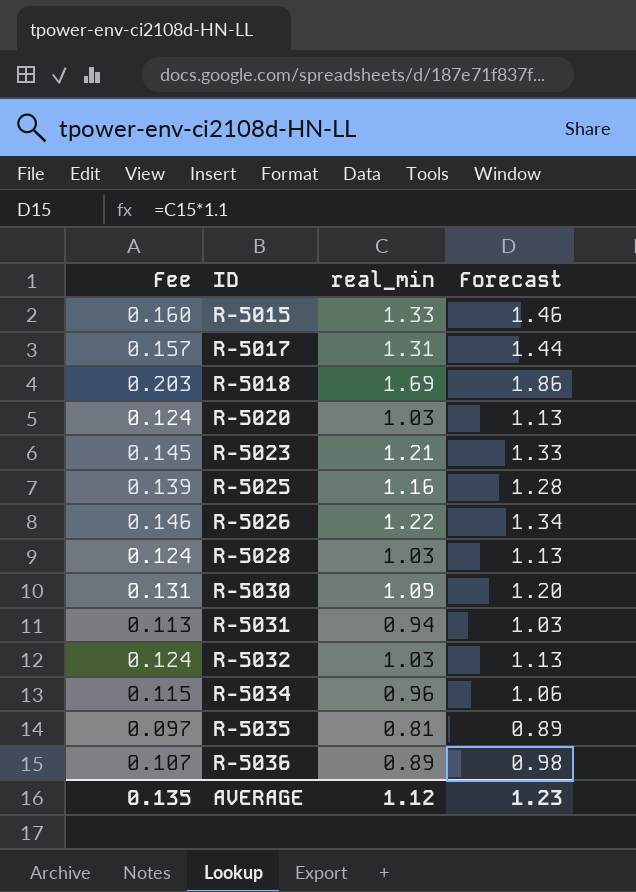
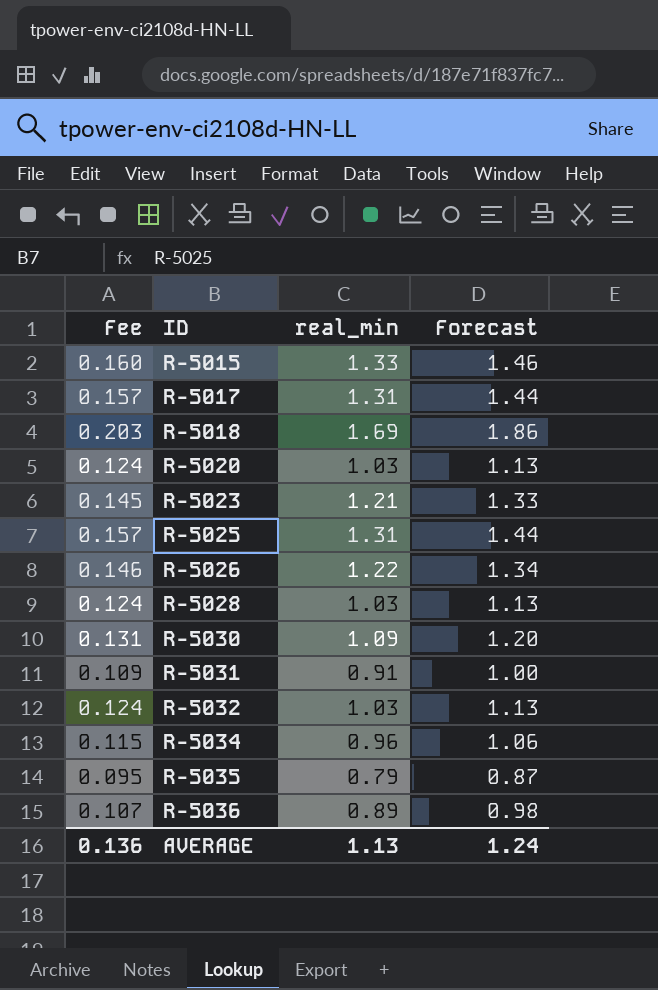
R-5025 | Fee: 0.139 -> 0.157
R-5025 | real_min: 1.16 -> 1.31
R-5025 | Forecast: 1.28 -> 1.44
R-5031 | Fee: 0.113 -> 0.109
R-5031 | real_min: 0.94 -> 0.91
R-5031 | Forecast: 1.03 -> 1.00
R-5035 | Fee: 0.097 -> 0.095
R-5035 | real_min: 0.81 -> 0.79
R-5035 | Forecast: 0.89 -> 0.87
AVERAGE | Fee: 0.135 -> 0.136
AVERAGE | real_min: 1.12 -> 1.13
AVERAGE | Forecast: 1.23 -> 1.24

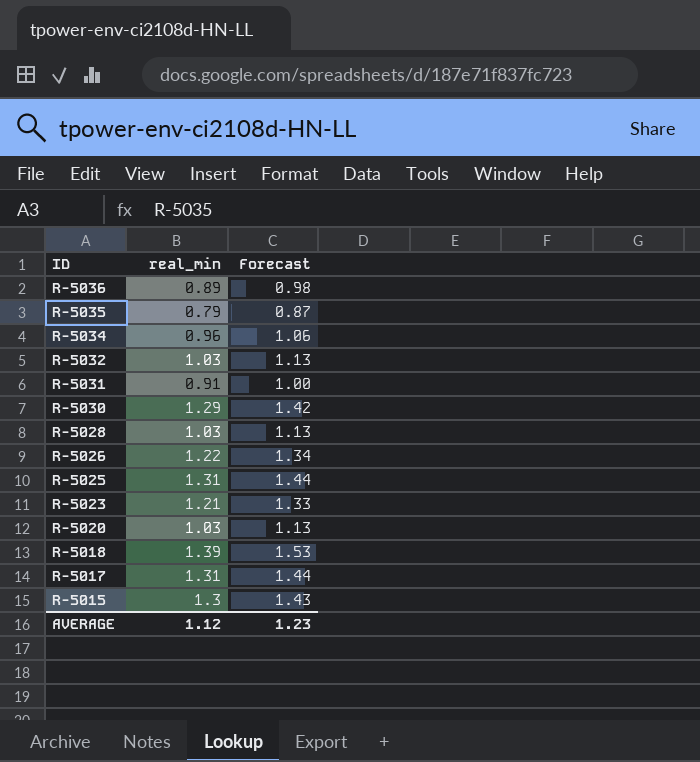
row order: ID ascending -> ID descending
column Fee | formula: [real_min] * 0.12 -> none
R-5030 | real_min: 1.09 -> 1.29
R-5030 | Forecast: 1.20 -> 1.42
R-5018 | real_min: 1.69 -> 1.39
R-5018 | Forecast: 1.86 -> 1.53
R-5015 | real_min: 1.33 -> 1.3
R-5015 | Forecast: 1.46 -> 1.43
AVERAGE | real_min: 1.13 -> 1.12
AVERAGE | Forecast: 1.24 -> 1.23

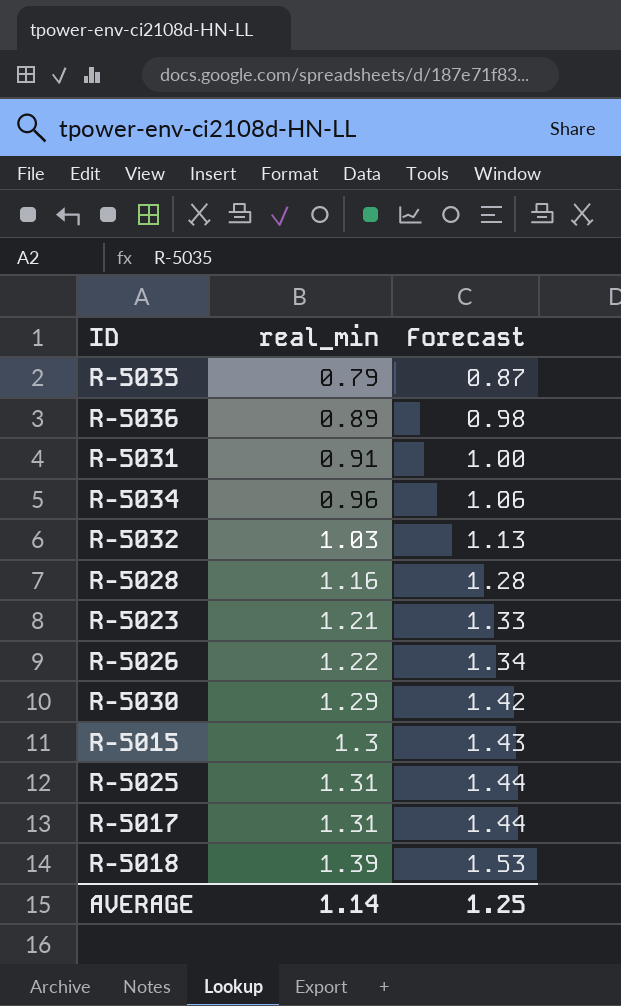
row order: ID descending -> real_min ascending
row R-5020: 1.03 | 1.13 -> none
R-5028 | real_min: 1.03 -> 1.16
R-5028 | Forecast: 1.13 -> 1.28
AVERAGE | real_min: 1.12 -> 1.14
AVERAGE | Forecast: 1.23 -> 1.25

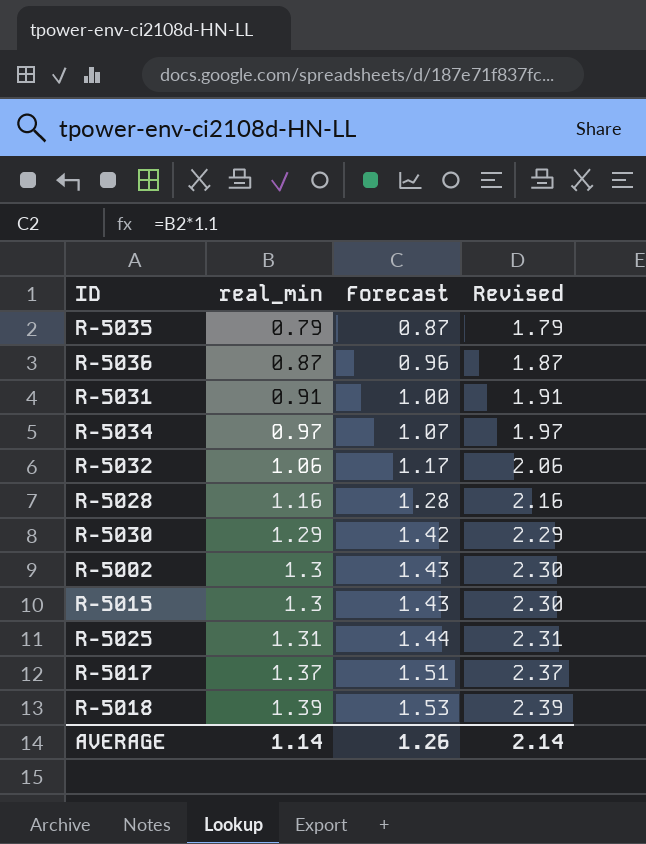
column Revised | formula: none -> [real_min] + 1
row R-5023: 1.21 | 1.33 -> none
row R-5026: 1.22 | 1.34 -> none
R-5036 | real_min: 0.89 -> 0.87
R-5036 | Forecast: 0.98 -> 0.96
R-5034 | real_min: 0.96 -> 0.97
R-5034 | Forecast: 1.06 -> 1.07
R-5032 | real_min: 1.03 -> 1.06
R-5032 | Forecast: 1.13 -> 1.17
row R-5002: none -> 1.3 | 1.43 | 2.30
R-5017 | real_min: 1.31 -> 1.37
R-5017 | Forecast: 1.44 -> 1.51
AVERAGE | Forecast: 1.25 -> 1.26

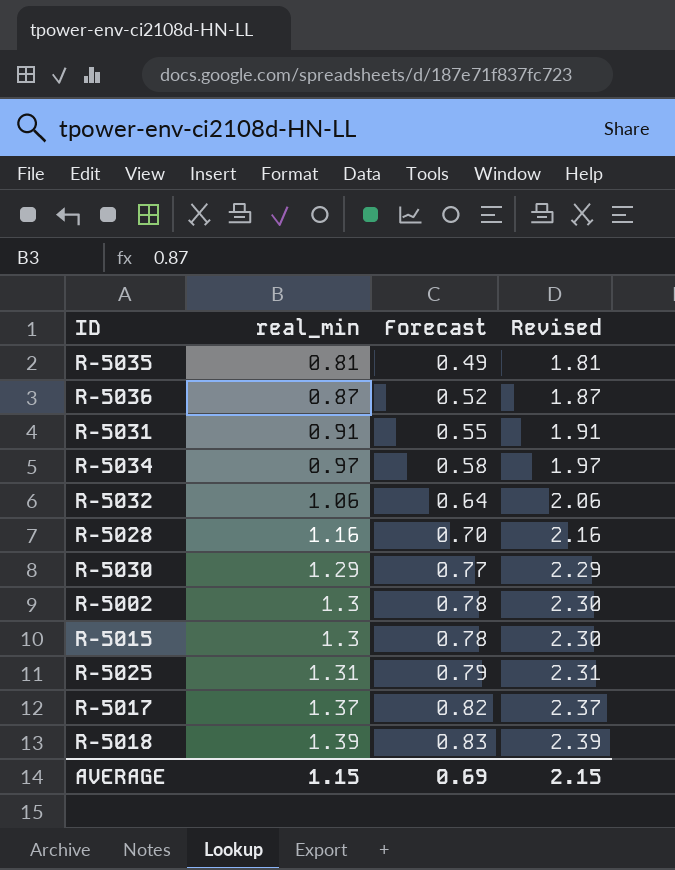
column Forecast | formula: [real_min] * 1.1 -> [real_min] * 0.6
R-5035 | real_min: 0.79 -> 0.81
R-5035 | Revised: 1.79 -> 1.81
AVERAGE | real_min: 1.14 -> 1.15
AVERAGE | Forecast: 1.26 -> 0.69
AVERAGE | Revised: 2.14 -> 2.15

